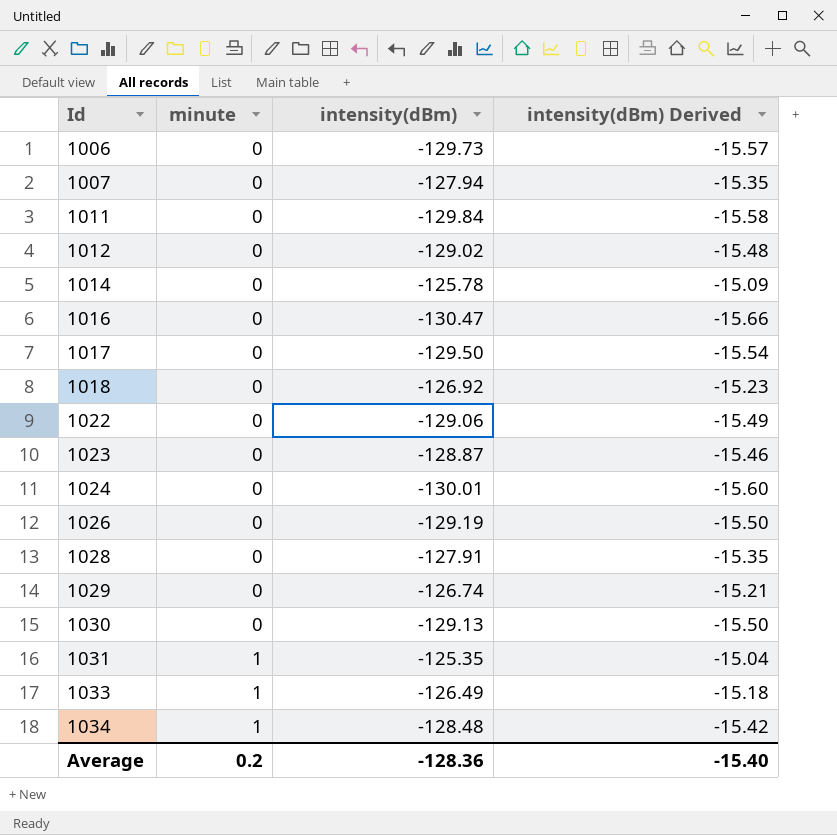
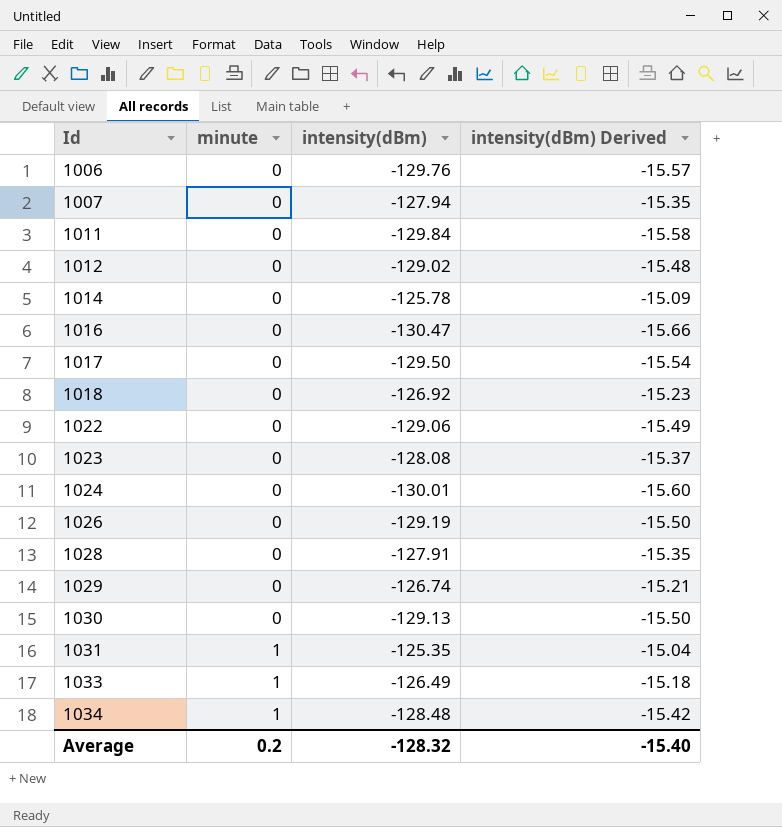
1006 | intensity(dBm): -129.73 -> -129.76
1023 | intensity(dBm): -128.87 -> -128.08
1023 | intensity(dBm) Derived: -15.46 -> -15.37
Average | intensity(dBm): -128.36 -> -128.32

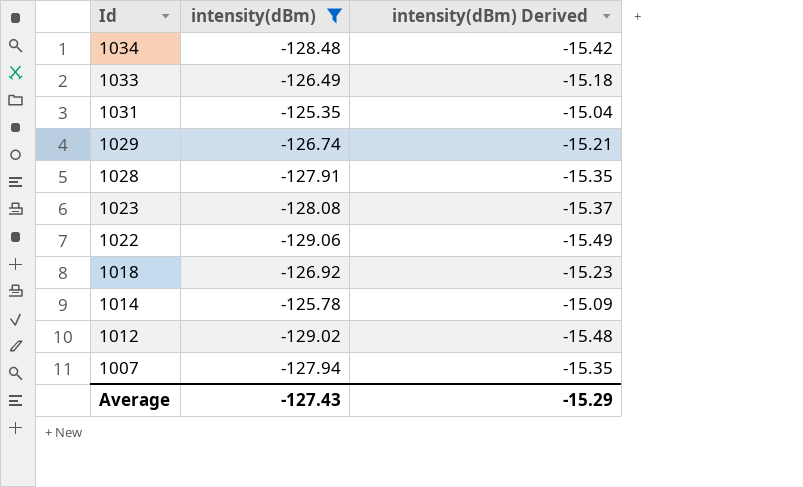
filter: none -> intensity(dBm) >= -129.06
row order: Id ascending -> Id descending
column minute | position: 2 -> none
Average | intensity(dBm): -128.32 -> -127.43
Average | intensity(dBm) Derived: -15.40 -> -15.29

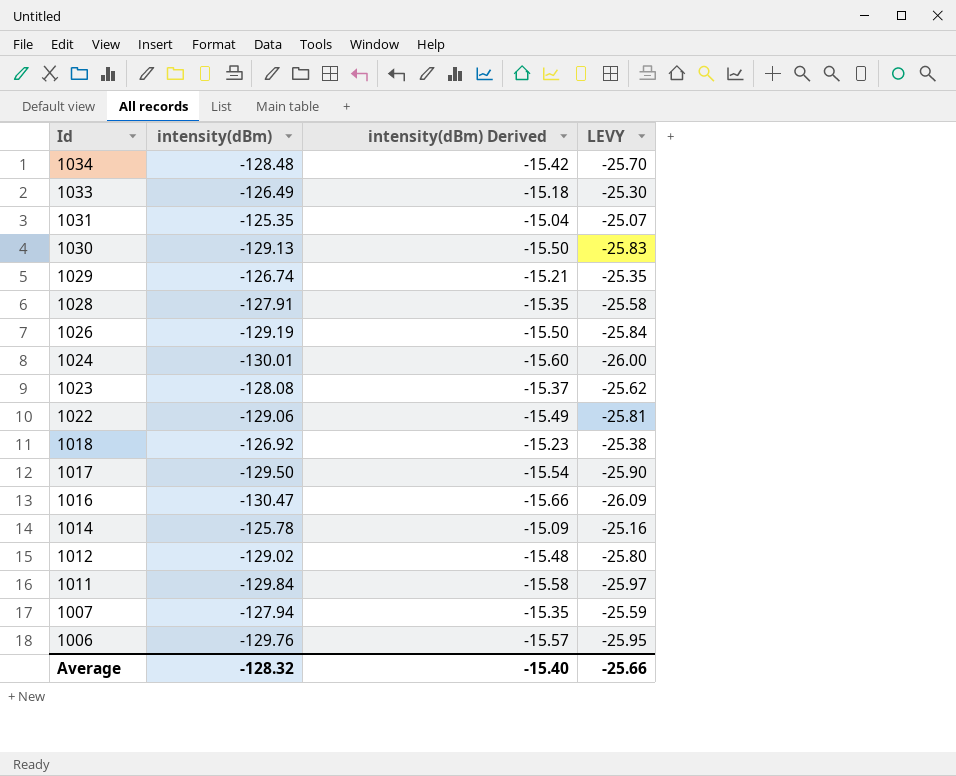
filter: intensity(dBm) >= -129.06 -> none
column LEVY | formula: none -> [intensity(dBm)] * 0.2
Average | intensity(dBm): -127.43 -> -128.32
Average | intensity(dBm) Derived: -15.29 -> -15.40

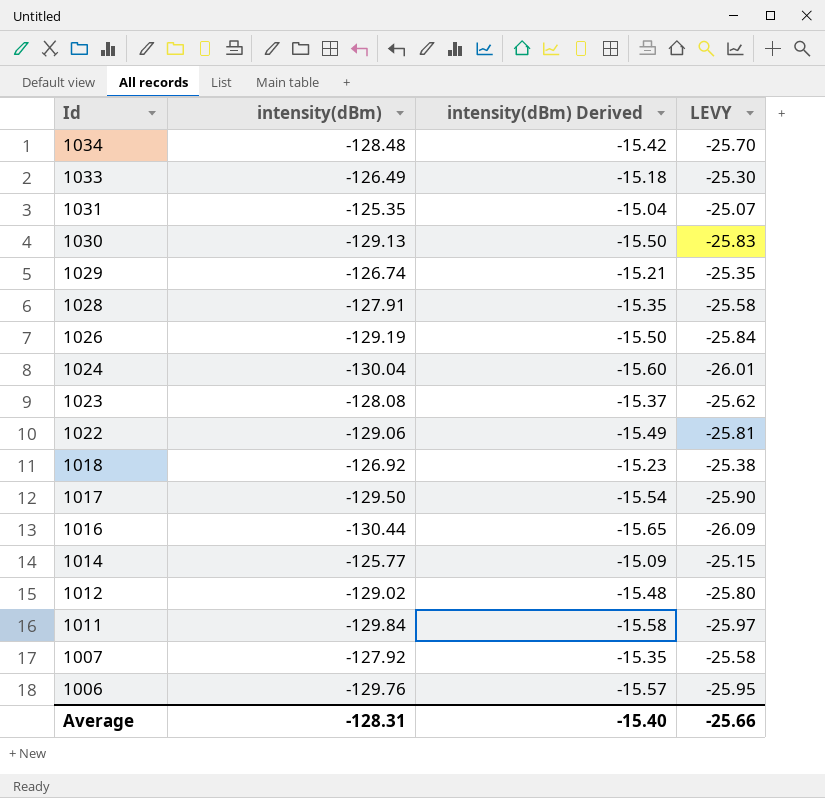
1024 | intensity(dBm): -130.01 -> -130.04
1024 | LEVY: -26.00 -> -26.01
1016 | intensity(dBm): -130.47 -> -130.44
1016 | intensity(dBm) Derived: -15.66 -> -15.65
1014 | intensity(dBm): -125.78 -> -125.77
1014 | LEVY: -25.16 -> -25.15
1007 | intensity(dBm): -127.94 -> -127.92
1007 | LEVY: -25.59 -> -25.58
Average | intensity(dBm): -128.32 -> -128.31

